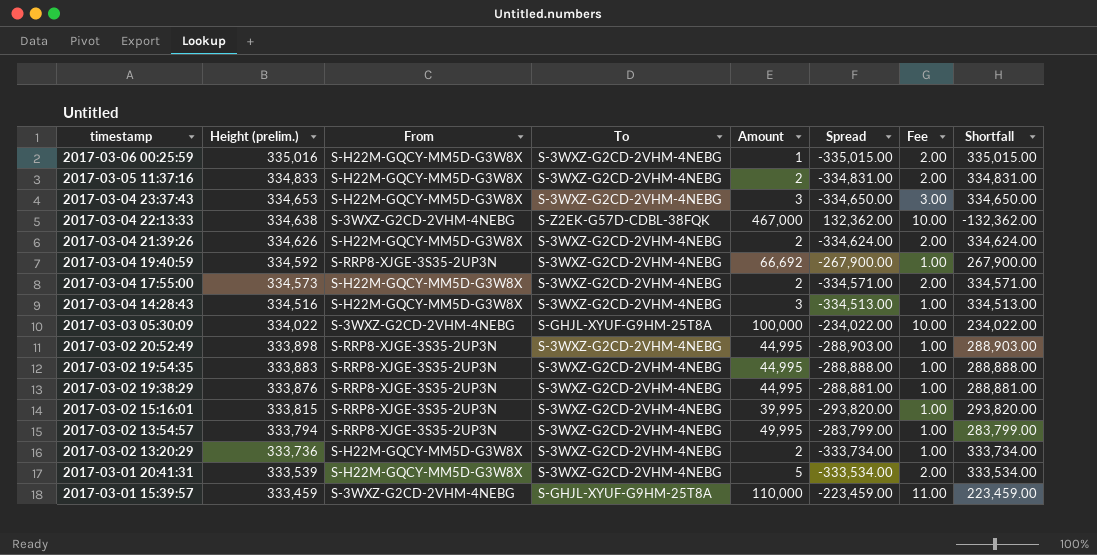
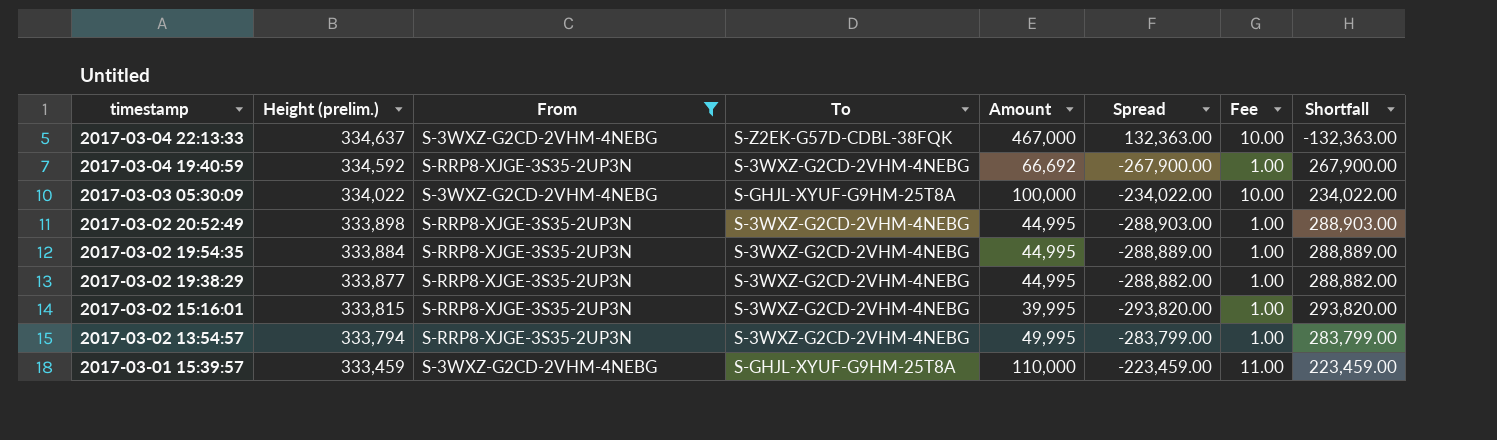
filter: none -> From != S-H22M-GQCY-MM5D-G3W8X
2017-03-04 22:13:33 | Height (prelim.): 334,638 -> 334,637
2017-03-04 22:13:33 | Spread: 132,362.00 -> 132,363.00
2017-03-04 22:13:33 | Shortfall: -132,362.00 -> -132,363.00
2017-03-02 19:54:35 | Height (prelim.): 333,883 -> 333,884
2017-03-02 19:54:35 | Spread: -288,888.00 -> -288,889.00
2017-03-02 19:54:35 | Shortfall: 288,888.00 -> 288,889.00
2017-03-02 19:38:29 | Height (prelim.): 333,876 -> 333,877
2017-03-02 19:38:29 | Spread: -288,881.00 -> -288,882.00
2017-03-02 19:38:29 | Shortfall: 288,881.00 -> 288,882.00

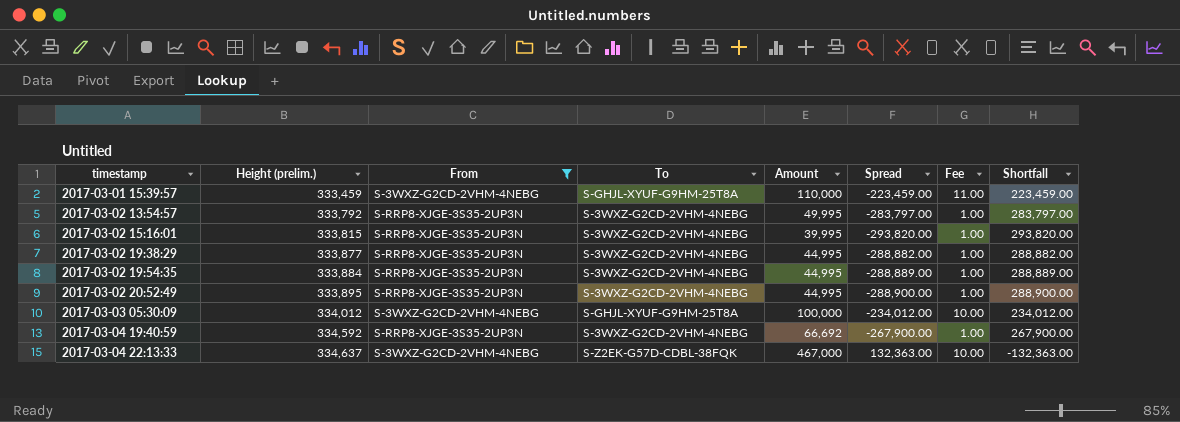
row order: timestamp descending -> timestamp ascending
2017-03-02 13:54:57 | Height (prelim.): 333,794 -> 333,792
2017-03-02 13:54:57 | Spread: -283,799.00 -> -283,797.00
2017-03-02 13:54:57 | Shortfall: 283,799.00 -> 283,797.00
2017-03-02 20:52:49 | Height (prelim.): 333,898 -> 333,895
2017-03-02 20:52:49 | Spread: -288,903.00 -> -288,900.00
2017-03-02 20:52:49 | Shortfall: 288,903.00 -> 288,900.00
2017-03-03 05:30:09 | Height (prelim.): 334,022 -> 334,012
2017-03-03 05:30:09 | Spread: -234,022.00 -> -234,012.00
2017-03-03 05:30:09 | Shortfall: 234,022.00 -> 234,012.00

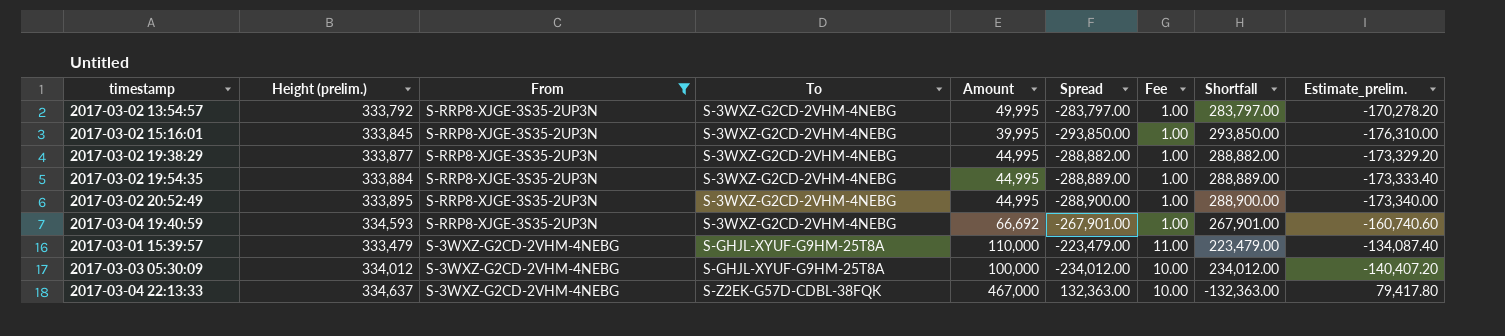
row order: timestamp ascending -> From descending
column Estimate_prelim. | formula: none -> [Spread] * 0.6
2017-03-02 15:16:01 | Height (prelim.): 333,815 -> 333,845
2017-03-02 15:16:01 | Spread: -293,820.00 -> -293,850.00
2017-03-02 15:16:01 | Shortfall: 293,820.00 -> 293,850.00
2017-03-04 19:40:59 | Height (prelim.): 334,592 -> 334,593
2017-03-04 19:40:59 | Spread: -267,900.00 -> -267,901.00
2017-03-04 19:40:59 | Shortfall: 267,900.00 -> 267,901.00
2017-03-01 15:39:57 | Height (prelim.): 333,459 -> 333,479
2017-03-01 15:39:57 | Spread: -223,459.00 -> -223,479.00
2017-03-01 15:39:57 | Shortfall: 223,459.00 -> 223,479.00

